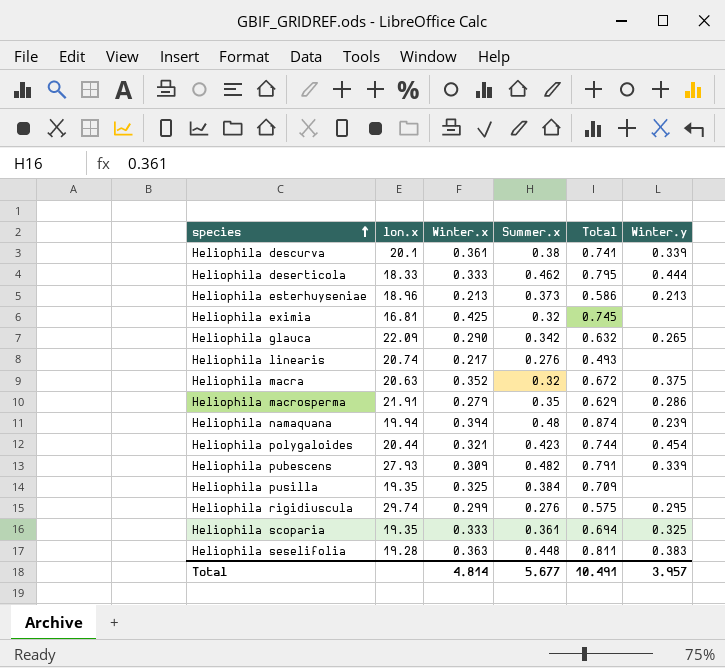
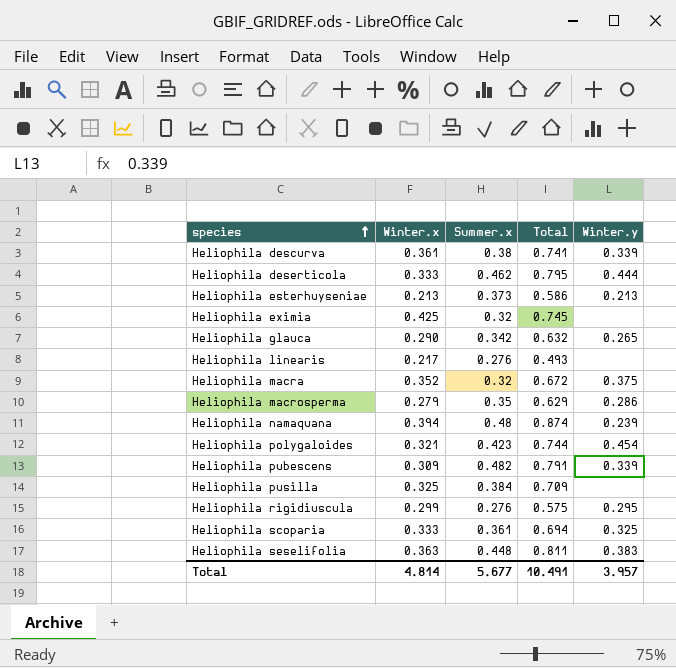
column lon.x | position: 2 -> none

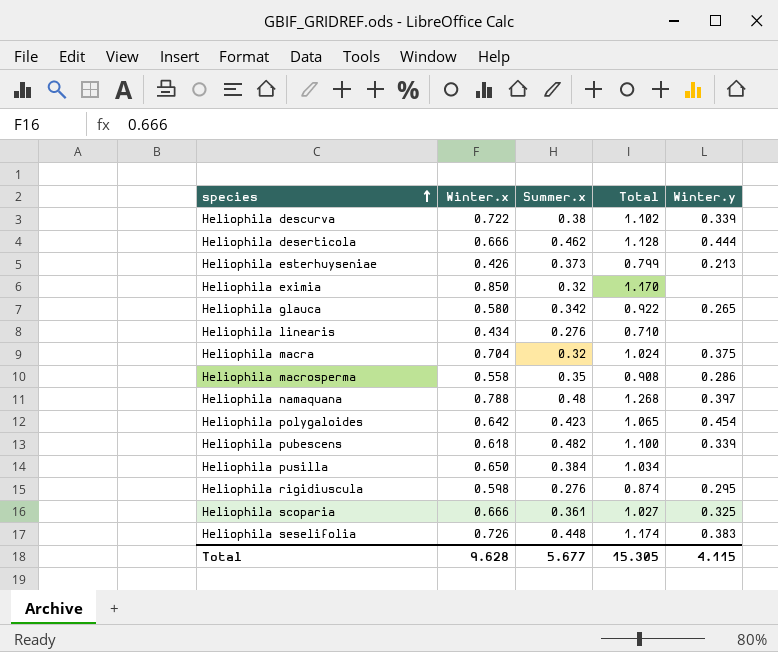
Heliophila descurva | Winter.x: 0.361 -> 0.722
Heliophila descurva | Total: 0.741 -> 1.102
Heliophila deserticola | Winter.x: 0.333 -> 0.666
Heliophila deserticola | Total: 0.795 -> 1.128
Heliophila esterhuyseniae | Winter.x: 0.213 -> 0.426
Heliophila esterhuyseniae | Total: 0.586 -> 0.799
Heliophila eximia | Winter.x: 0.425 -> 0.850
Heliophila eximia | Total: 0.745 -> 1.170
Heliophila glauca | Winter.x: 0.290 -> 0.580
Heliophila glauca | Total: 0.632 -> 0.922
Heliophila linearis | Winter.x: 0.217 -> 0.434
Heliophila linearis | Total: 0.493 -> 0.710
Heliophila macra | Winter.x: 0.352 -> 0.704
Heliophila macra | Total: 0.672 -> 1.024
Heliophila macrosperma | Winter.x: 0.279 -> 0.558
Heliophila macrosperma | Total: 0.629 -> 0.908
Heliophila namaquana | Winter.x: 0.394 -> 0.788
Heliophila namaquana | Total: 0.874 -> 1.268
Heliophila namaquana | Winter.y: 0.239 -> 0.397
Heliophila polygaloides | Winter.x: 0.321 -> 0.642
Heliophila polygaloides | Total: 0.744 -> 1.065
Heliophila pubescens | Winter.x: 0.309 -> 0.618
Heliophila pubescens | Total: 0.791 -> 1.100
Heliophila pusilla | Winter.x: 0.325 -> 0.650
Heliophila pusilla | Total: 0.709 -> 1.034
Heliophila rigidiuscula | Winter.x: 0.299 -> 0.598
Heliophila rigidiuscula | Total: 0.575 -> 0.874
Heliophila scoparia | Winter.x: 0.333 -> 0.666
Heliophila scoparia | Total: 0.694 -> 1.027
Heliophila seselifolia | Winter.x: 0.363 -> 0.726
Heliophila seselifolia | Total: 0.811 -> 1.174
Total | Winter.x: 4.814 -> 9.628
Total | Total: 10.491 -> 15.305
Total | Winter.y: 3.957 -> 4.115

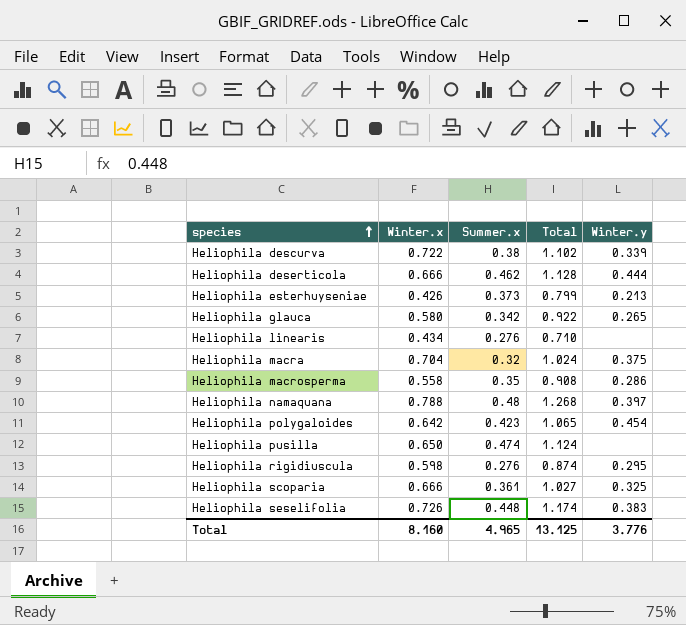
row Heliophila eximia: 0.850 | 0.32 | 1.170 | none -> none
row Heliophila pubescens: 0.618 | 0.482 | 1.100 | 0.339 -> none
Heliophila pusilla | Summer.x: 0.384 -> 0.474
Heliophila pusilla | Total: 1.034 -> 1.124
Total | Winter.x: 9.628 -> 8.160
Total | Summer.x: 5.677 -> 4.965
Total | Total: 15.305 -> 13.125
Total | Winter.y: 4.115 -> 3.776

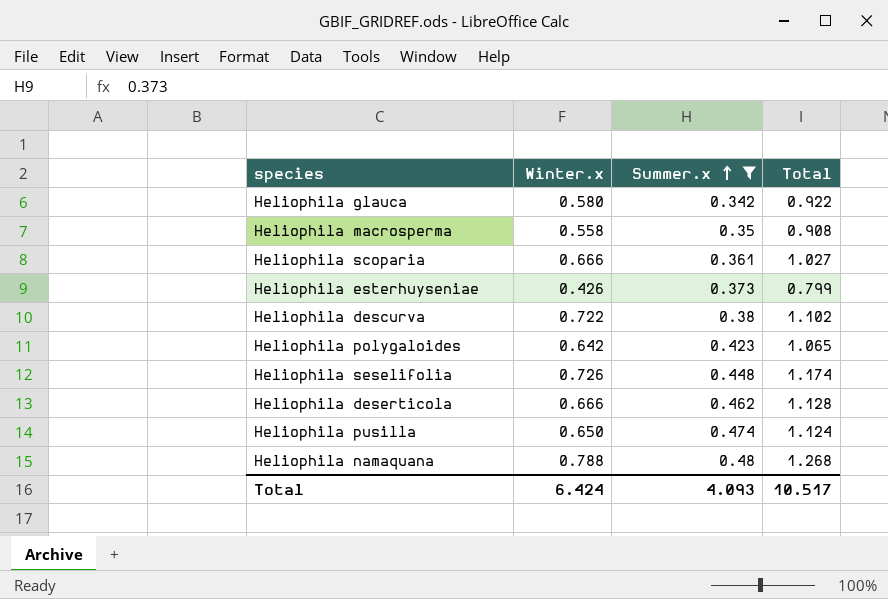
filter: none -> Summer.x >= 0.342
row order: species ascending -> Summer.x ascending
column Winter.y | position: 5 -> none
Total | Winter.x: 8.160 -> 6.424
Total | Summer.x: 4.965 -> 4.093
Total | Total: 13.125 -> 10.517

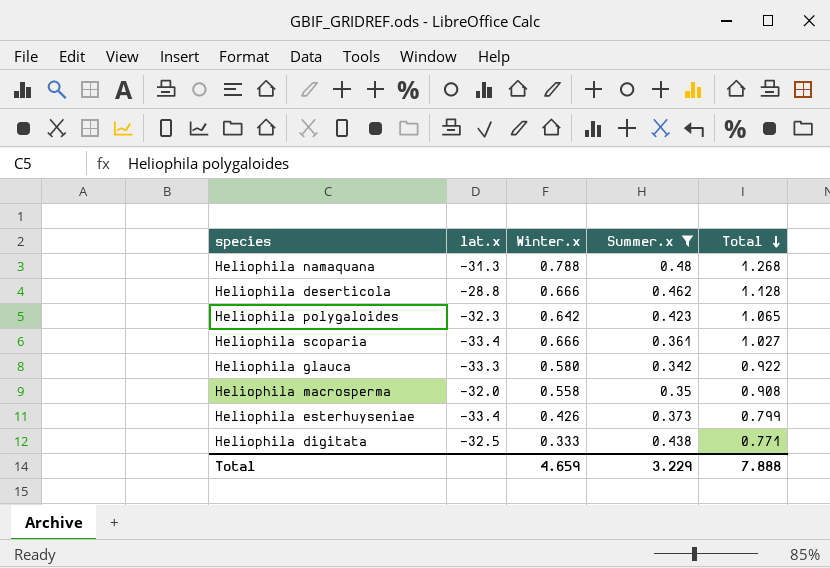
row order: Summer.x ascending -> Total descending
column lat.x | position: none -> 2
row Heliophila descurva: 0.722 | 0.38 | 1.102 -> none
row Heliophila seselifolia: 0.726 | 0.448 | 1.174 -> none
row Heliophila pusilla: 0.650 | 0.474 | 1.124 -> none
row Heliophila digitata: none -> -32.5 | 0.333 | 0.438 | 0.771
Total | Winter.x: 6.424 -> 4.659
Total | Summer.x: 4.093 -> 3.229
Total | Total: 10.517 -> 7.888

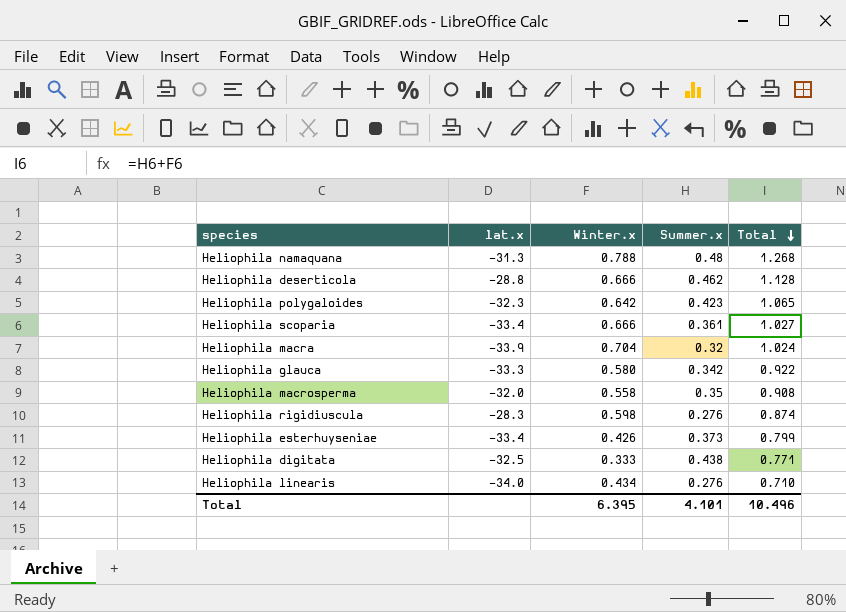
filter: Summer.x >= 0.342 -> none
Total | Winter.x: 4.659 -> 6.395
Total | Summer.x: 3.229 -> 4.101
Total | Total: 7.888 -> 10.496

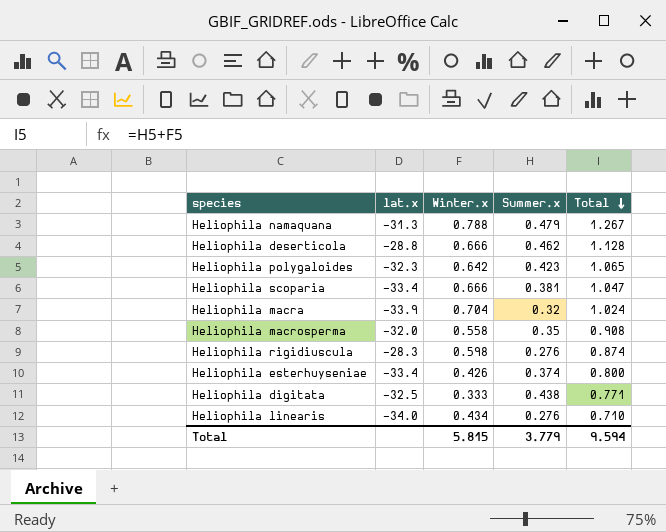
row Heliophila glauca: -33.3 | 0.580 | 0.342 | 0.922 -> none
Heliophila namaquana | Summer.x: 0.48 -> 0.479
Heliophila namaquana | Total: 1.268 -> 1.267
Heliophila scoparia | Summer.x: 0.361 -> 0.381
Heliophila scoparia | Total: 1.027 -> 1.047
Heliophila esterhuyseniae | Summer.x: 0.373 -> 0.374
Heliophila esterhuyseniae | Total: 0.799 -> 0.800
Total | Winter.x: 6.395 -> 5.815
Total | Summer.x: 4.101 -> 3.779
Total | Total: 10.496 -> 9.594

